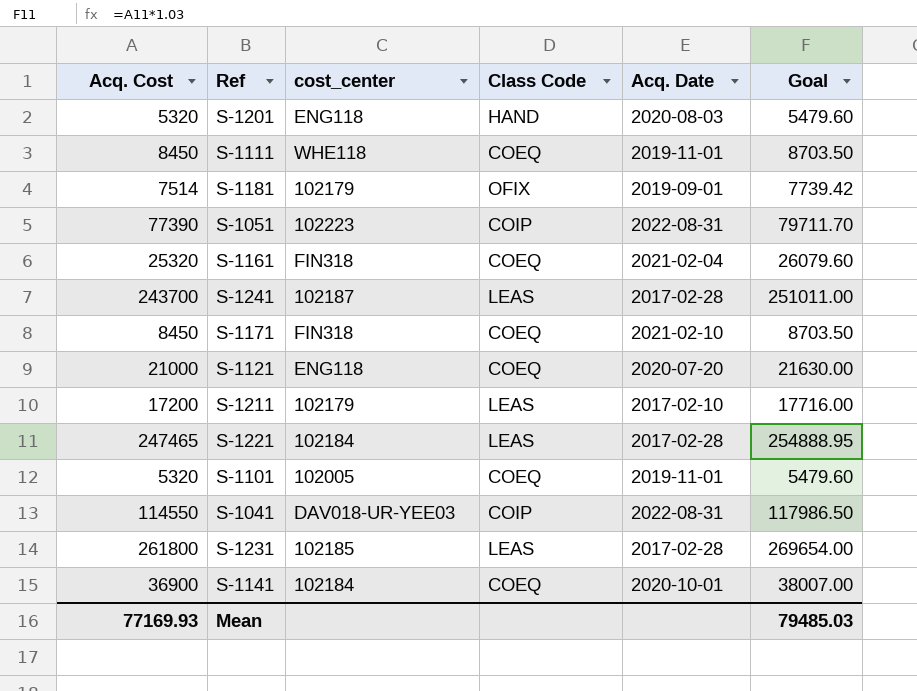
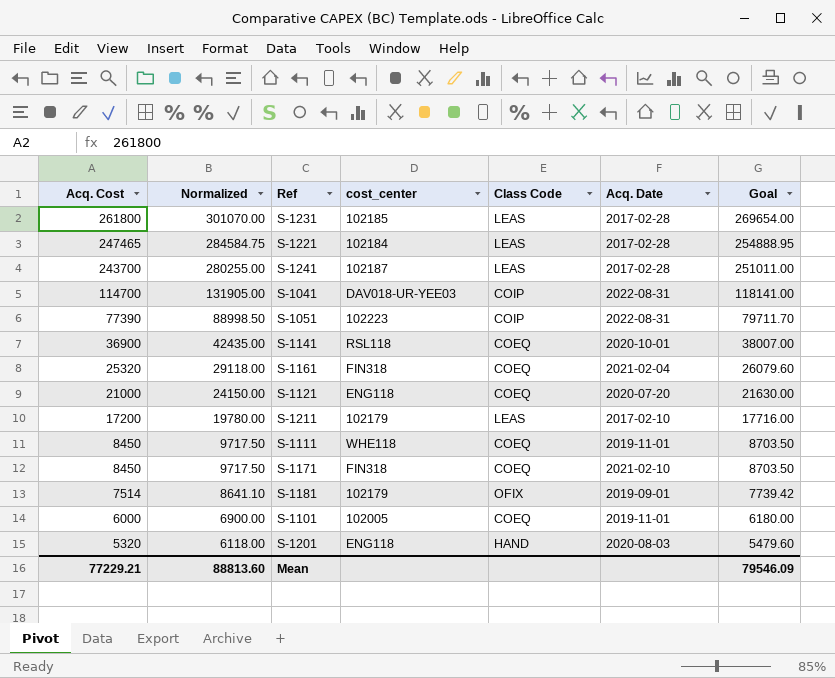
row order: none -> Acq. Cost descending
column Normalized | formula: none -> [Acq. Cost] * 1.15
S-1041 | Acq. Cost: 114550 -> 114700
S-1041 | Goal: 117986.50 -> 118141.00
S-1141 | cost_center: 102184 -> RSL118
S-1101 | Acq. Cost: 5320 -> 6000
S-1101 | Goal: 5479.60 -> 6180.00
Mean | Acq. Cost: 77169.93 -> 77229.21
Mean | Goal: 79485.03 -> 79546.09

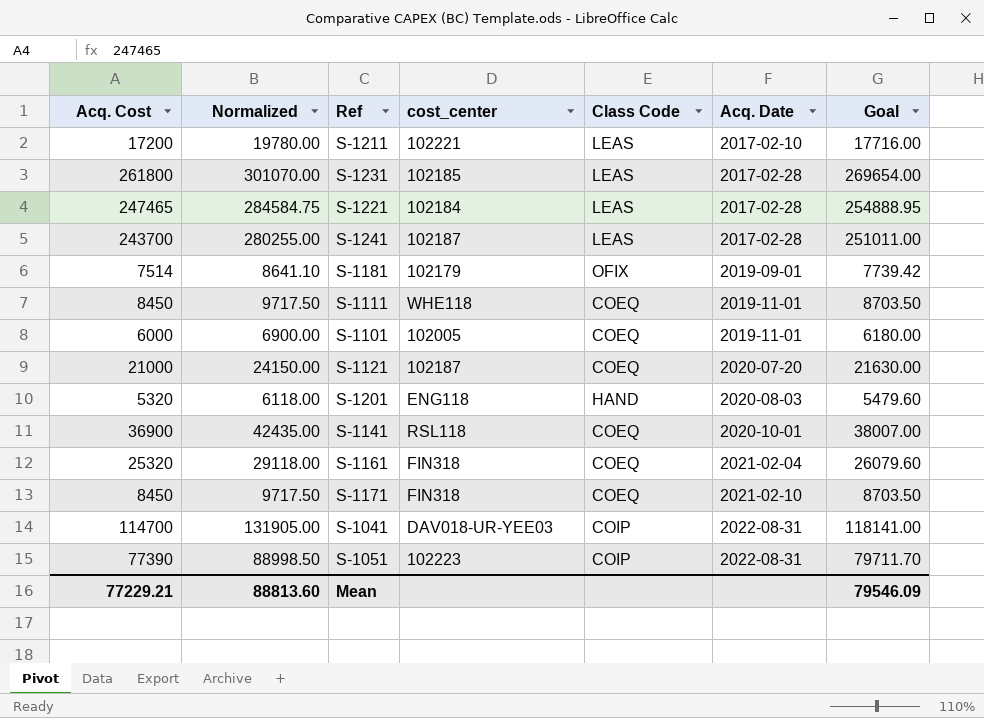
row order: Acq. Cost descending -> Acq. Date ascending
S-1211 | cost_center: 102179 -> 102221
S-1121 | cost_center: ENG118 -> 102187

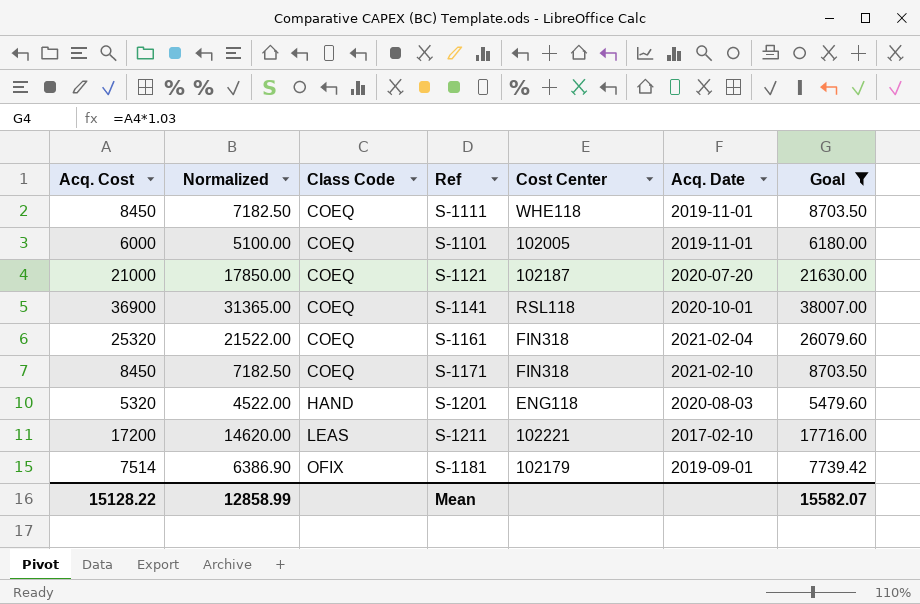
filter: none -> Goal <= 38007.00
row order: Acq. Date ascending -> Class Code ascending
column Normalized | formula: [Acq. Cost] * 1.15 -> [Acq. Cost] * 0.85
column Class Code | position: 5 -> 3
column name: cost_center -> Cost Center
Mean | Acq. Cost: 77229.21 -> 15128.22
Mean | Normalized: 88813.60 -> 12858.99
Mean | Goal: 79546.09 -> 15582.07

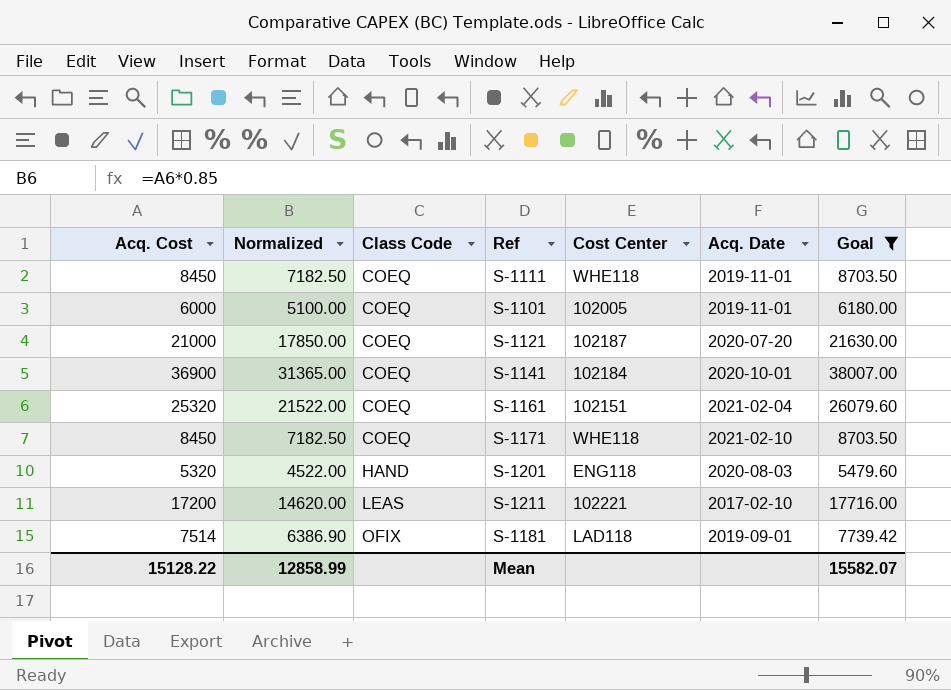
S-1141 | Cost Center: RSL118 -> 102184
S-1161 | Cost Center: FIN318 -> 102151
S-1171 | Cost Center: FIN318 -> WHE118
S-1181 | Cost Center: 102179 -> LAD118

